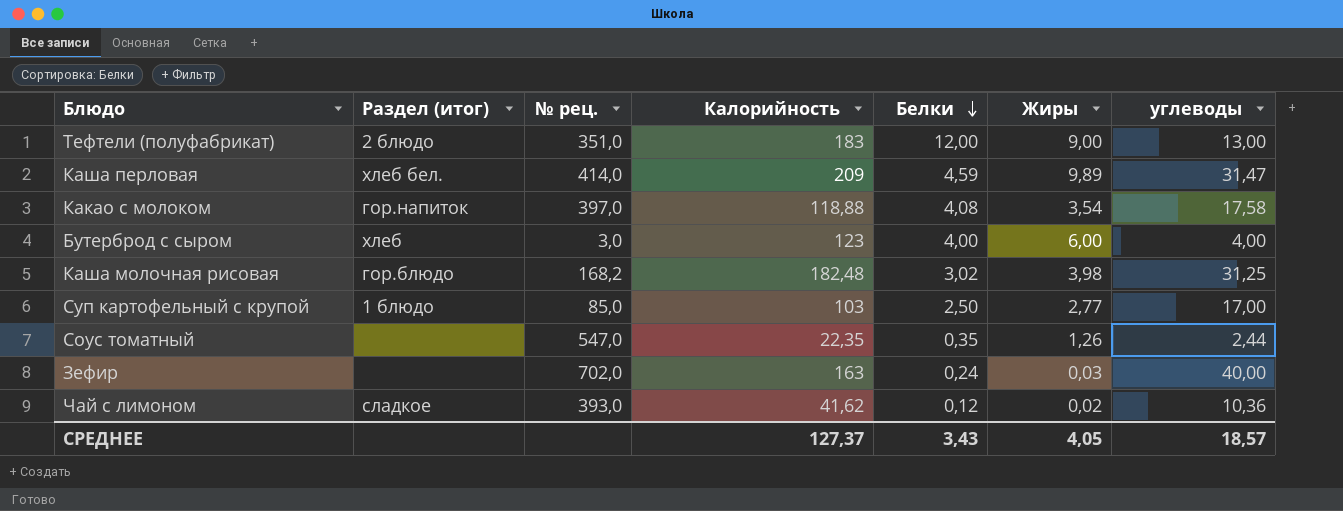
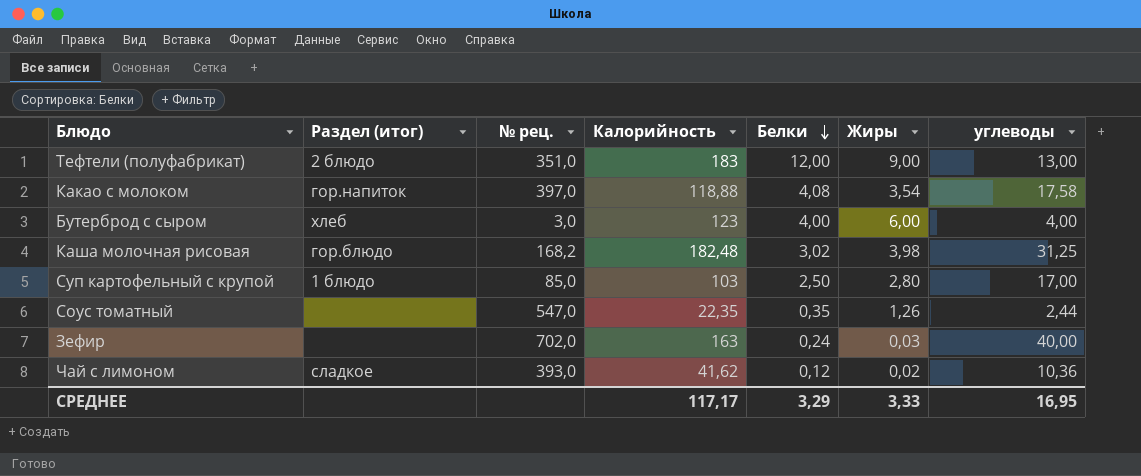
row Каша перловая: хлеб бел. | 414,0 | 209 | 4,59 | 9,89 | 31,47 -> none
Суп картофельный с крупой | Жиры: 2,77 -> 2,80
СРЕДНЕЕ | Калорийность: 127,37 -> 117,17
СРЕДНЕЕ | Белки: 3,43 -> 3,29
СРЕДНЕЕ | Жиры: 4,05 -> 3,33
СРЕДНЕЕ | углеводы: 18,57 -> 16,95

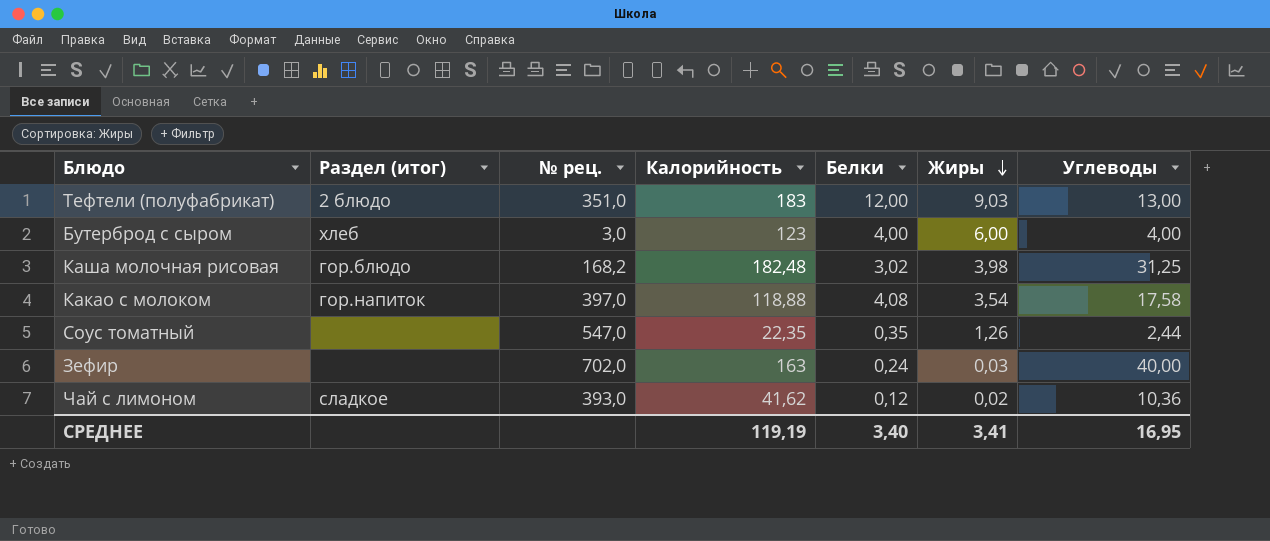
row order: Белки descending -> Жиры descending
column name: углеводы -> Углеводы
row Суп картофельный с крупой: 1 блюдо | 85,0 | 103 | 2,50 | 2,80 | 17,00 -> none
Тефтели (полуфабрикат) | Жиры: 9,00 -> 9,03
СРЕДНЕЕ | Калорийность: 117,17 -> 119,19
СРЕДНЕЕ | Белки: 3,29 -> 3,40
СРЕДНЕЕ | Жиры: 3,33 -> 3,41

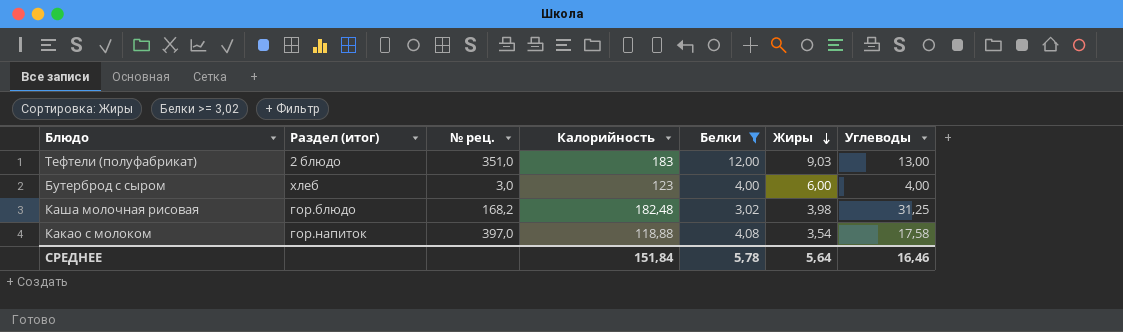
filter: none -> Белки >= 3,02
СРЕДНЕЕ | Калорийность: 119,19 -> 151,84
СРЕДНЕЕ | Белки: 3,40 -> 5,78
СРЕДНЕЕ | Жиры: 3,41 -> 5,64
СРЕДНЕЕ | Углеводы: 16,95 -> 16,46

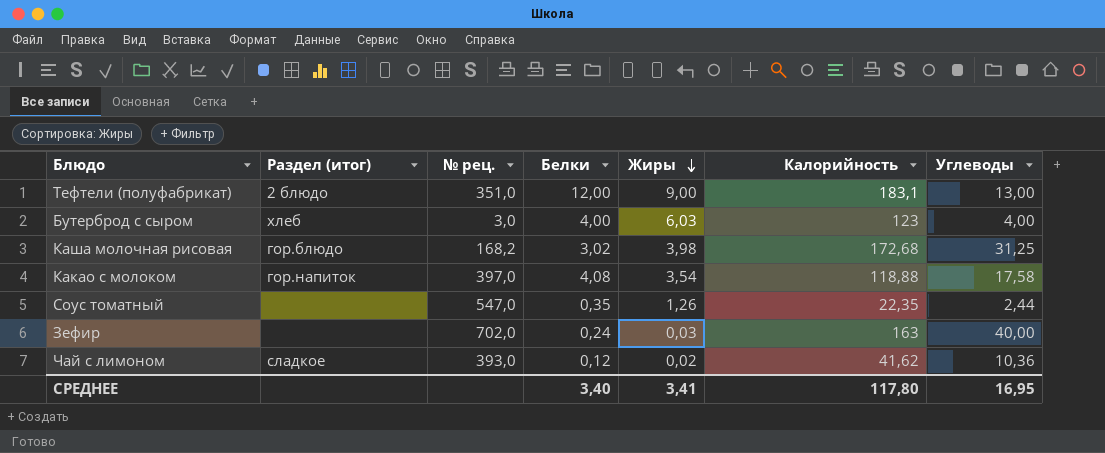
filter: Белки >= 3,02 -> none
column Калорийность | position: 4 -> 6
Тефтели (полуфабрикат) | Жиры: 9,03 -> 9,00
Тефтели (полуфабрикат) | Калорийность: 183 -> 183,1
Бутерброд с сыром | Жиры: 6,00 -> 6,03
Каша молочная рисовая | Калорийность: 182,48 -> 172,68
СРЕДНЕЕ | Белки: 5,78 -> 3,40
СРЕДНЕЕ | Жиры: 5,64 -> 3,41
СРЕДНЕЕ | Калорийность: 151,84 -> 117,80
СРЕДНЕЕ | Углеводы: 16,46 -> 16,95

